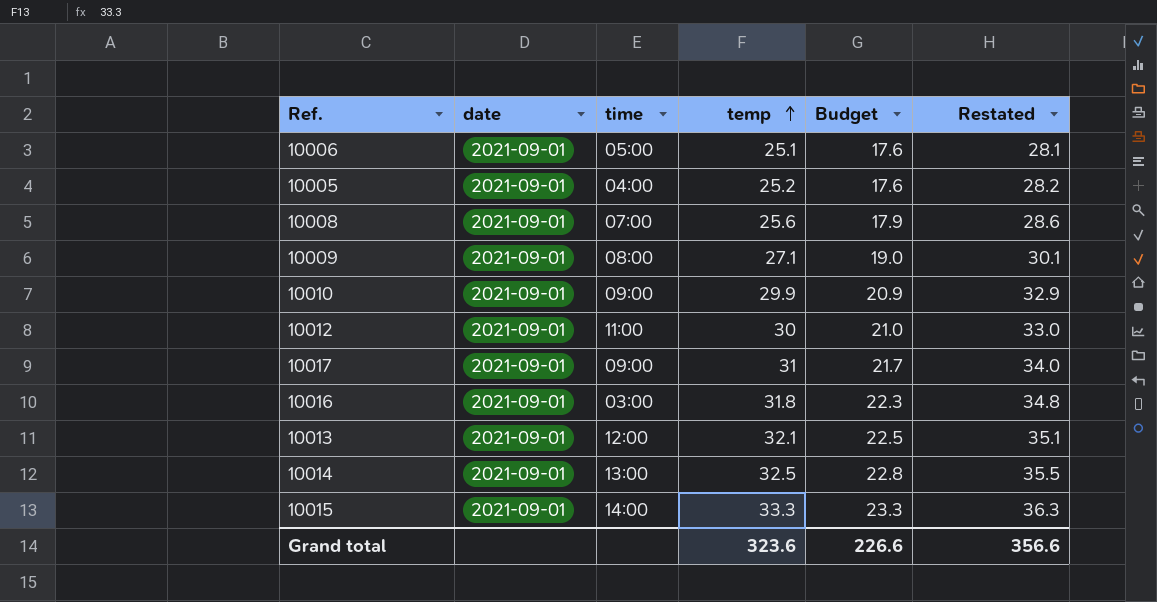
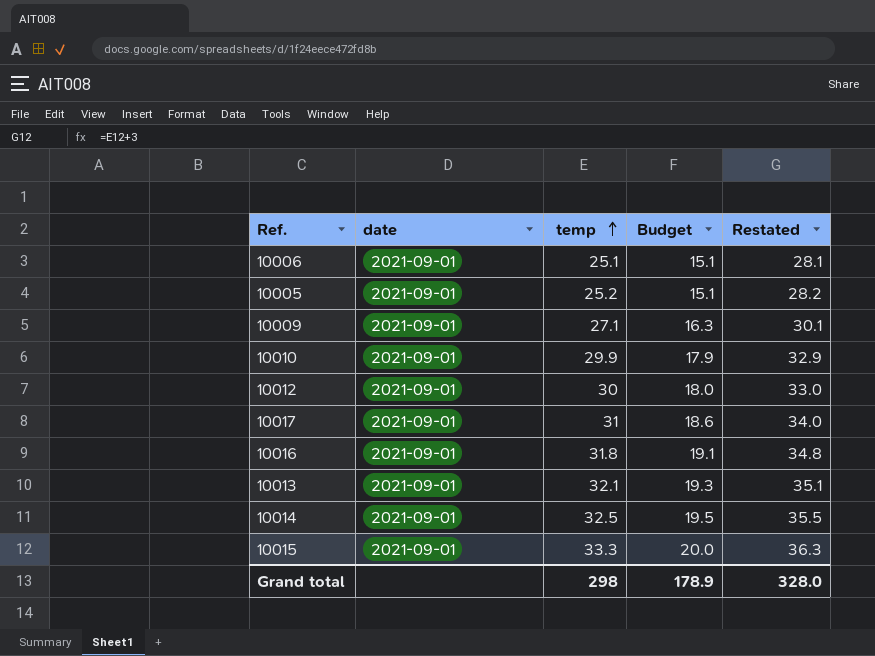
column time | position: 3 -> none
column Budget | formula: [temp] * 0.7 -> [temp] * 0.6
row 10008: 2021-09-01 | 07:00 | 25.6 | 17.9 | 28.6 -> none
Grand total | temp: 323.6 -> 298
Grand total | Budget: 226.6 -> 178.9
Grand total | Restated: 356.6 -> 328.0

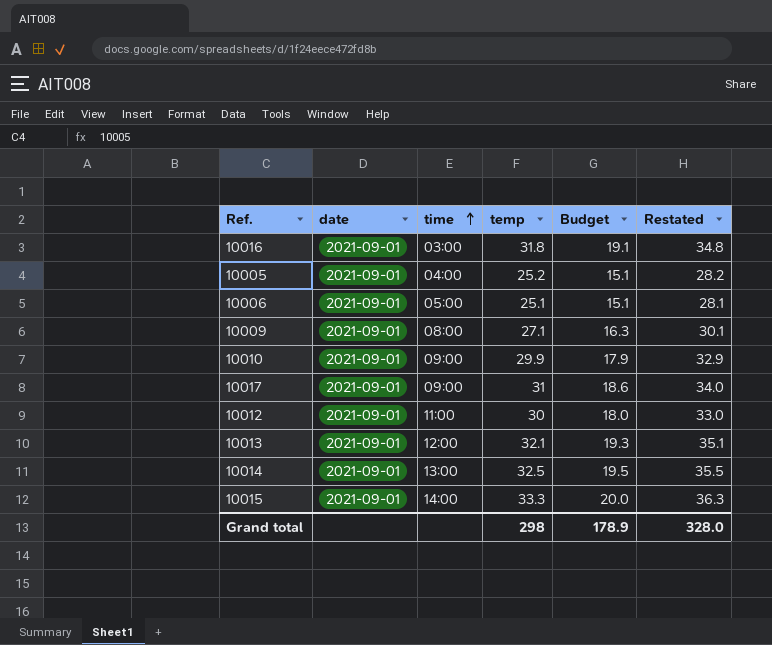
row order: temp ascending -> time ascending
column time | position: none -> 3

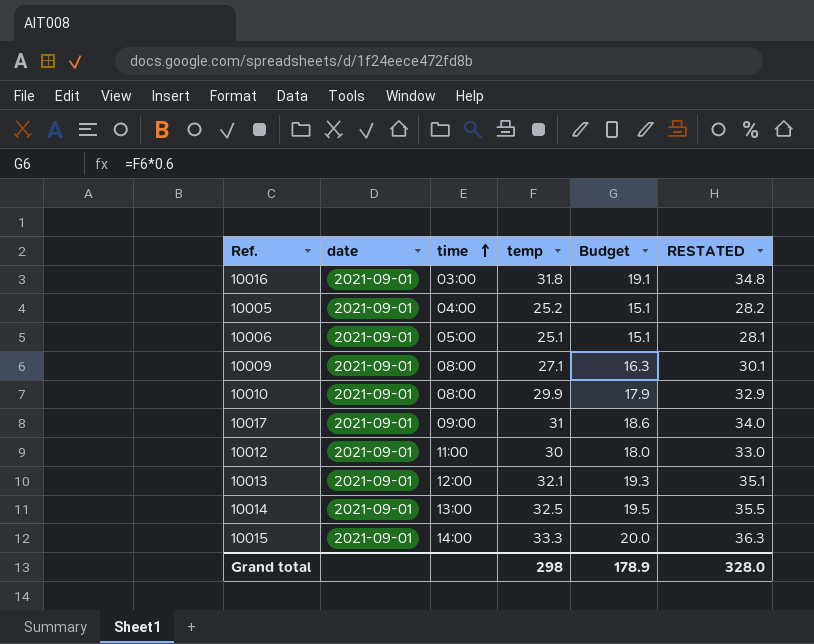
column name: Restated -> RESTATED
10010 | time: 09:00 -> 08:00

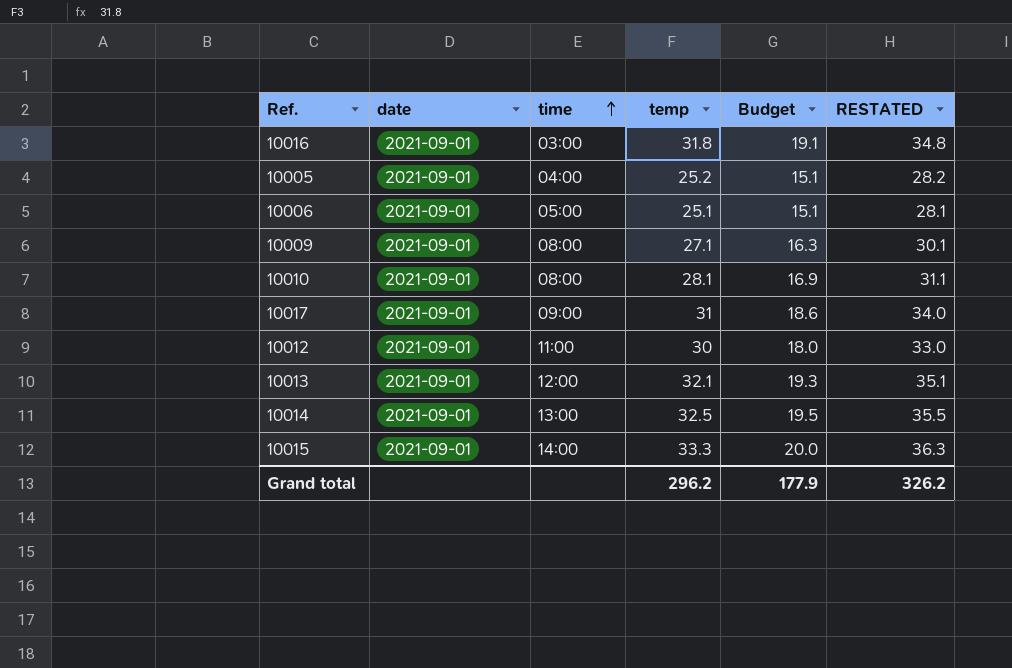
10010 | temp: 29.9 -> 28.1
10010 | Budget: 17.9 -> 16.9
10010 | RESTATED: 32.9 -> 31.1
Grand total | temp: 298 -> 296.2
Grand total | Budget: 178.9 -> 177.9
Grand total | RESTATED: 328.0 -> 326.2

